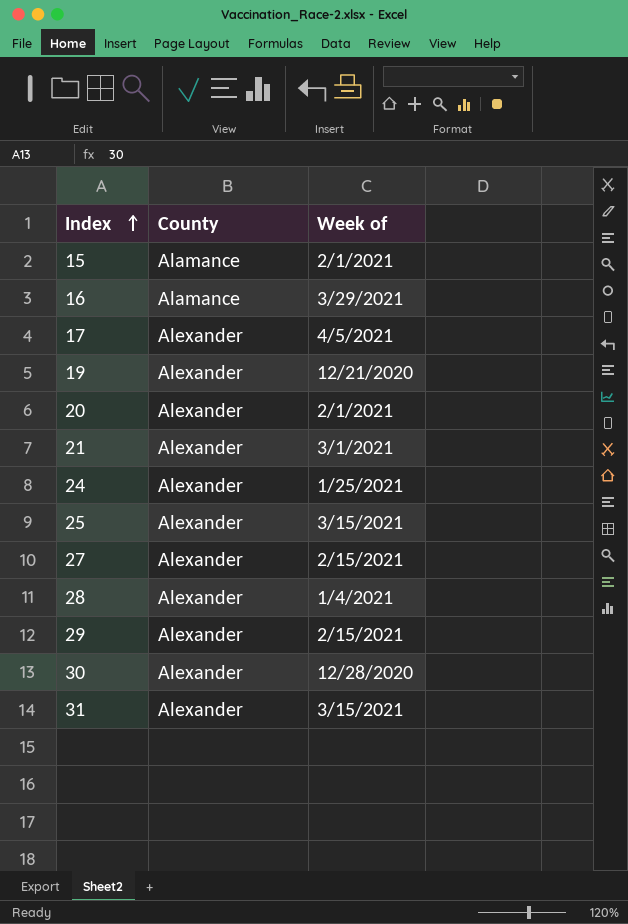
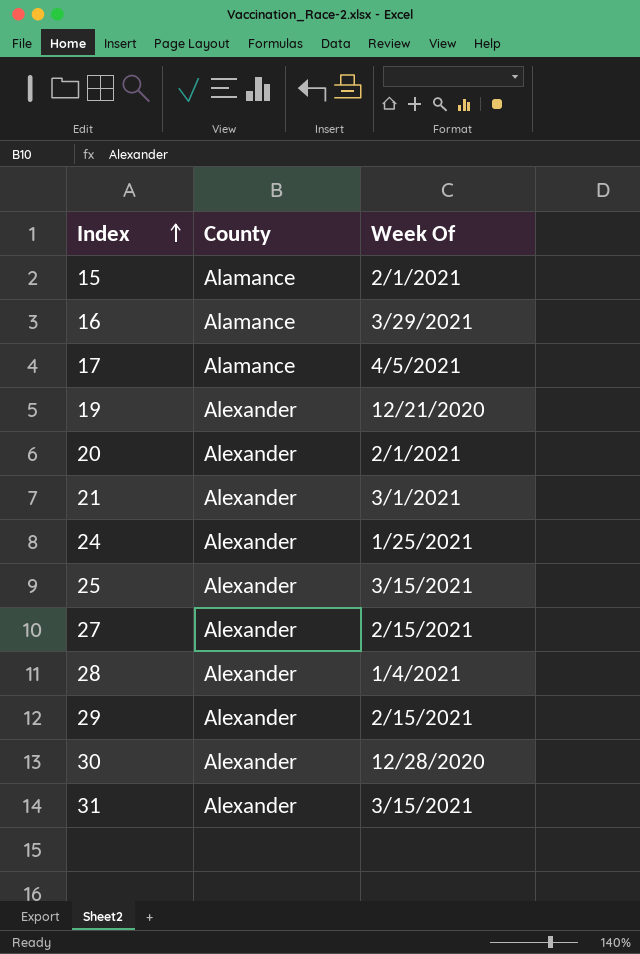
column name: Week of -> Week Of
17 | County: Alexander -> Alamance

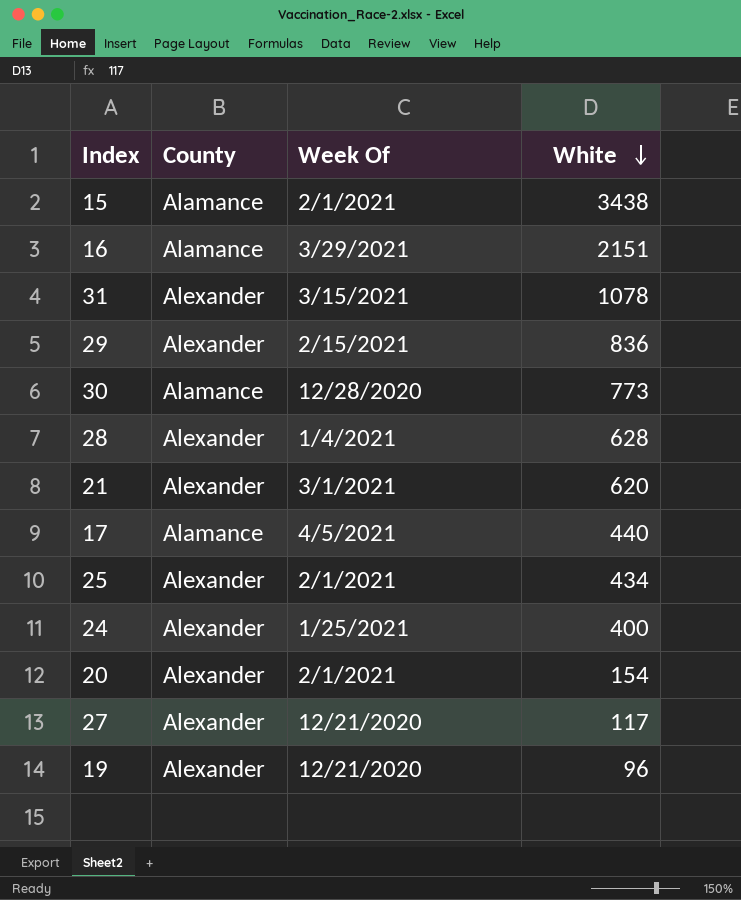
row order: Index ascending -> White descending
column White | position: none -> 4
30 | County: Alexander -> Alamance
25 | Week Of: 3/15/2021 -> 2/1/2021
27 | Week Of: 2/15/2021 -> 12/21/2020

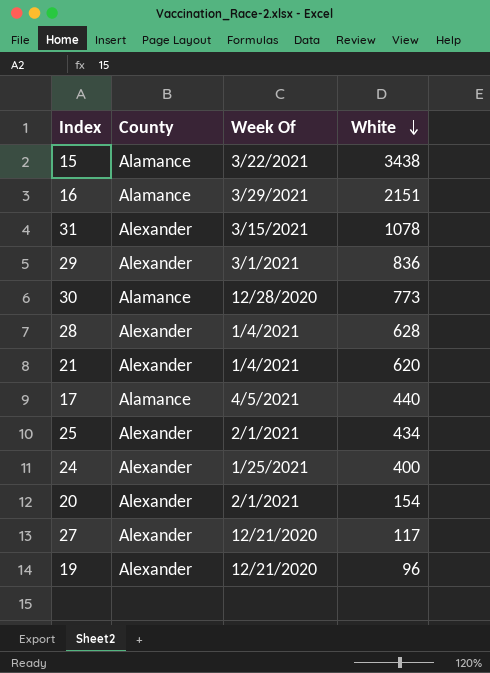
15 | Week Of: 2/1/2021 -> 3/22/2021
29 | Week Of: 2/15/2021 -> 3/1/2021
21 | Week Of: 3/1/2021 -> 1/4/2021

